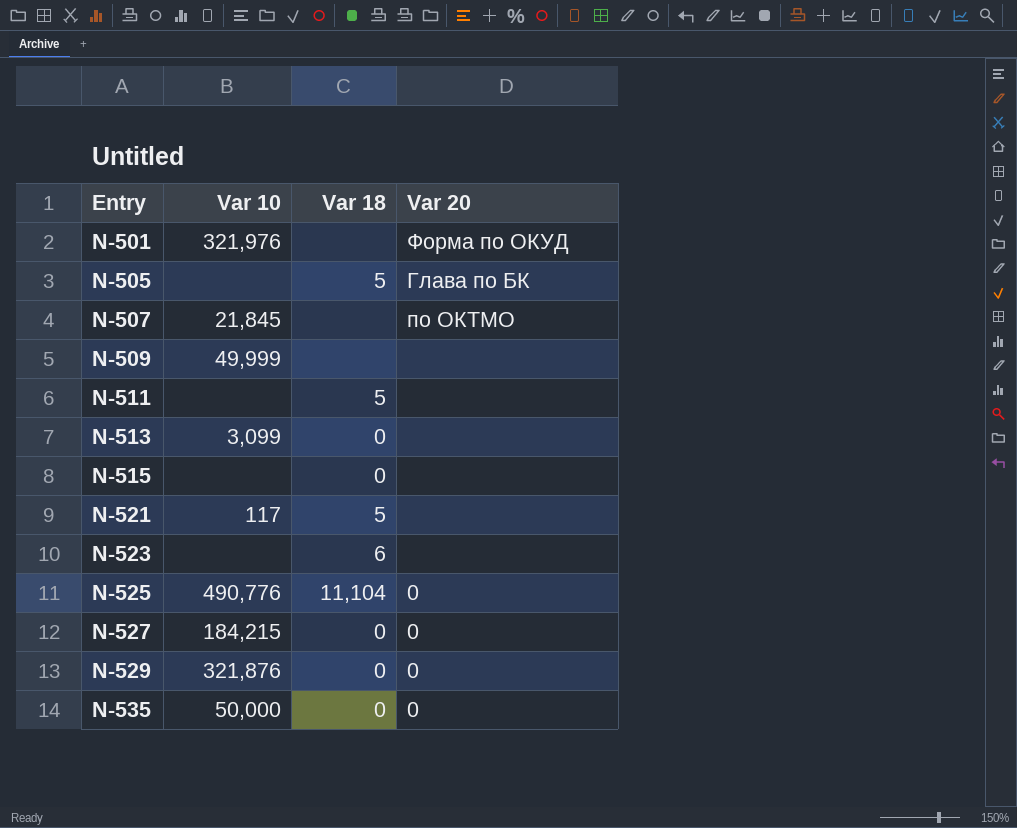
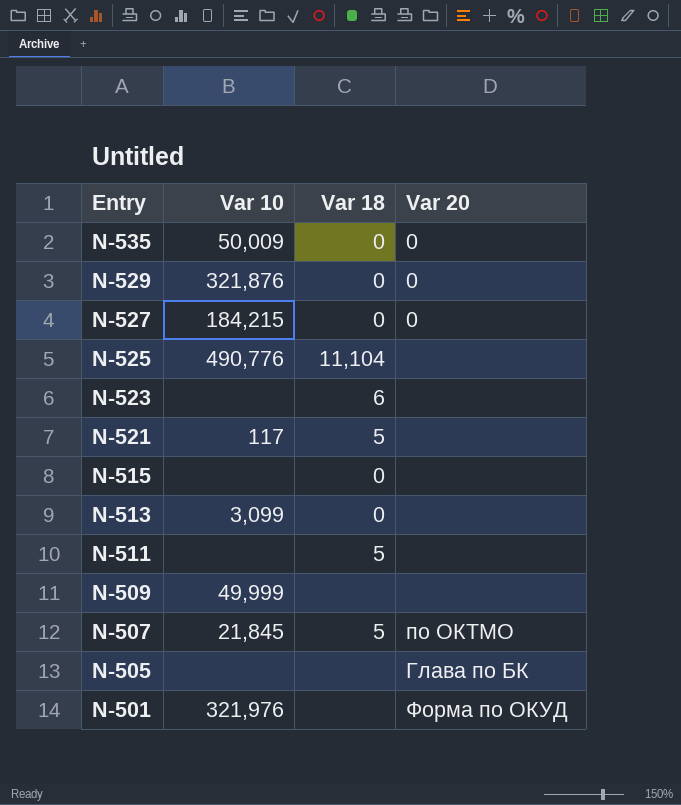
row order: Entry ascending -> Entry descending
N-535 | Var 10: 50,000 -> 50,009
N-525 | Var 20: 0 -> none
N-507 | Var 18: none -> 5
N-505 | Var 18: 5 -> none

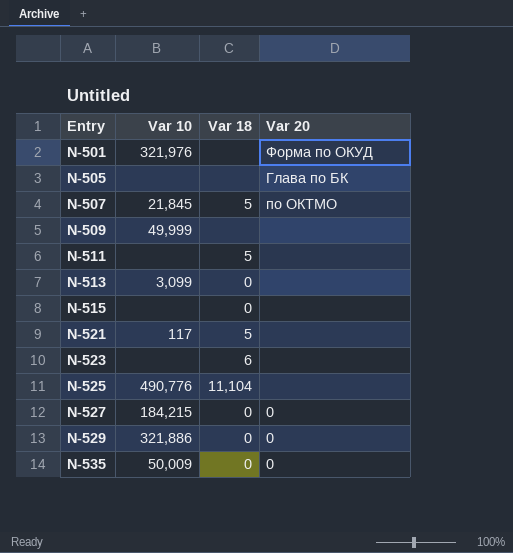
row order: Entry descending -> Entry ascending
N-529 | Var 10: 321,876 -> 321,886

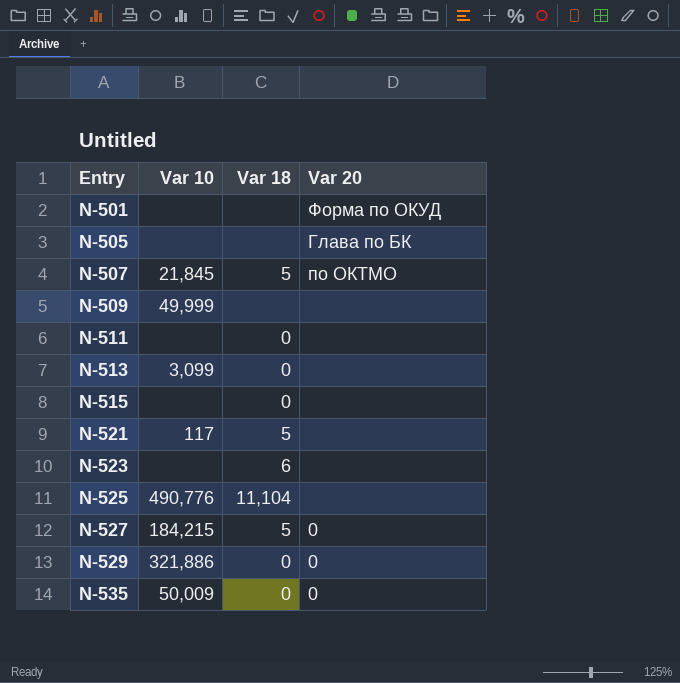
N-501 | Var 10: 321,976 -> none
N-511 | Var 18: 5 -> 0
N-527 | Var 18: 0 -> 5

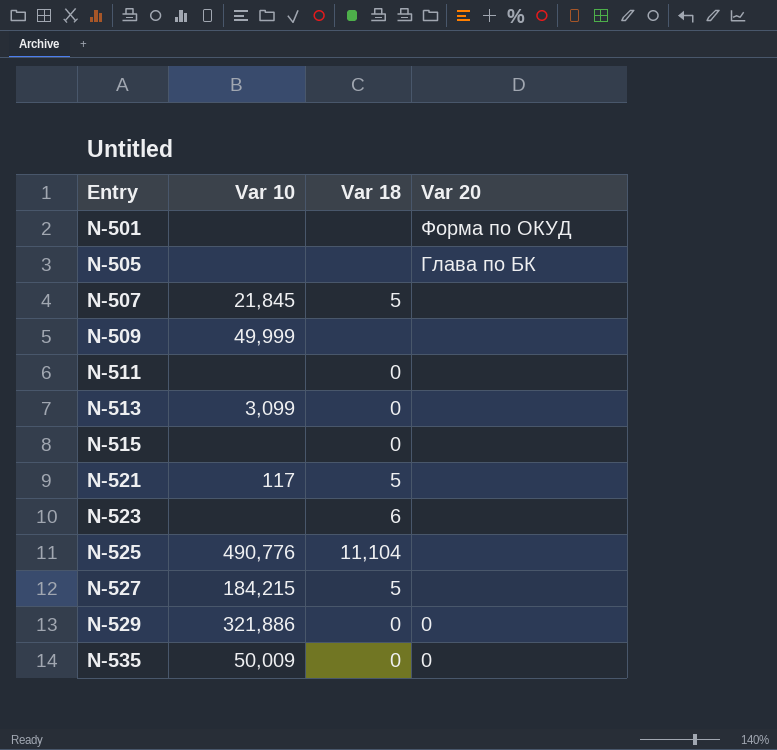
N-507 | Var 20: по ОКТМО -> none
N-527 | Var 20: 0 -> none

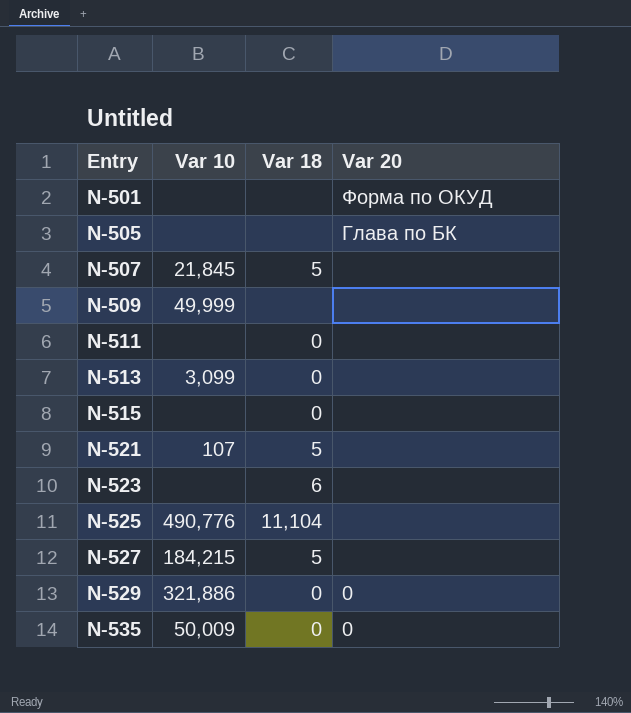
N-521 | Var 10: 117 -> 107

